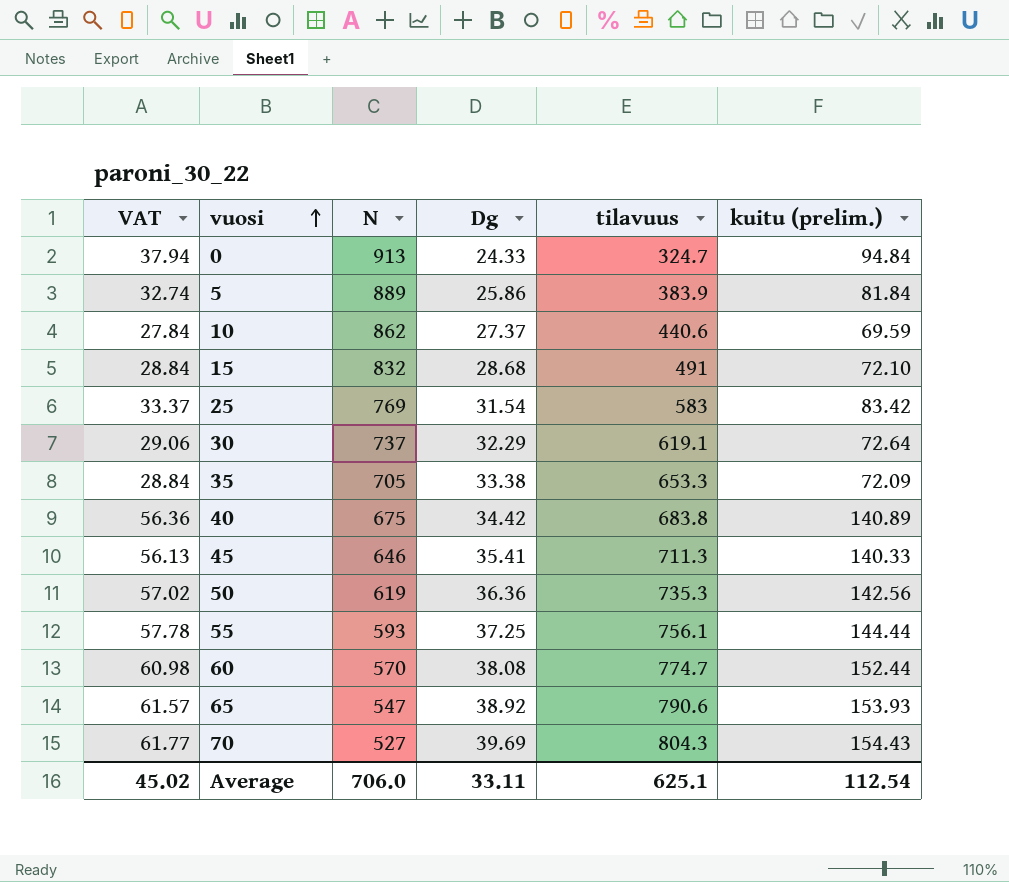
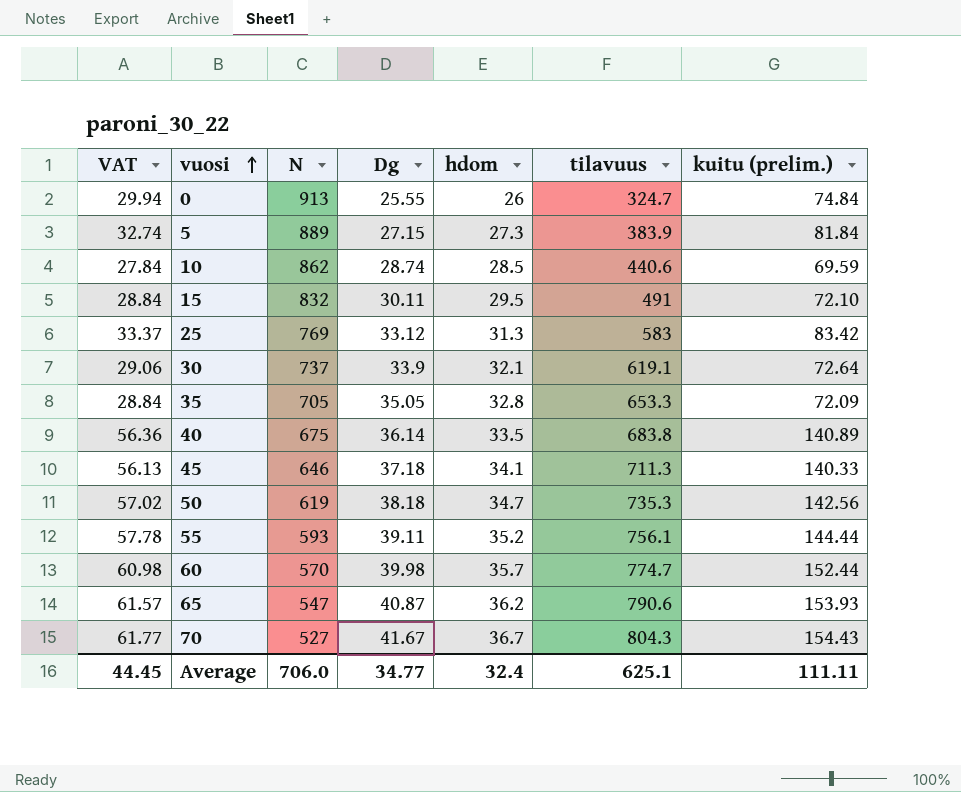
column hdom | position: none -> 5
0 | VAT: 37.94 -> 29.94
0 | Dg: 24.33 -> 25.55
0 | kuitu (prelim.): 94.84 -> 74.84
5 | Dg: 25.86 -> 27.15
10 | Dg: 27.37 -> 28.74
15 | Dg: 28.68 -> 30.11
25 | Dg: 31.54 -> 33.12
30 | Dg: 32.29 -> 33.9
35 | Dg: 33.38 -> 35.05
40 | Dg: 34.42 -> 36.14
45 | Dg: 35.41 -> 37.18
50 | Dg: 36.36 -> 38.18
55 | Dg: 37.25 -> 39.11
60 | Dg: 38.08 -> 39.98
65 | Dg: 38.92 -> 40.87
70 | Dg: 39.69 -> 41.67
Average | VAT: 45.02 -> 44.45
Average | Dg: 33.11 -> 34.77
Average | kuitu (prelim.): 112.54 -> 111.11

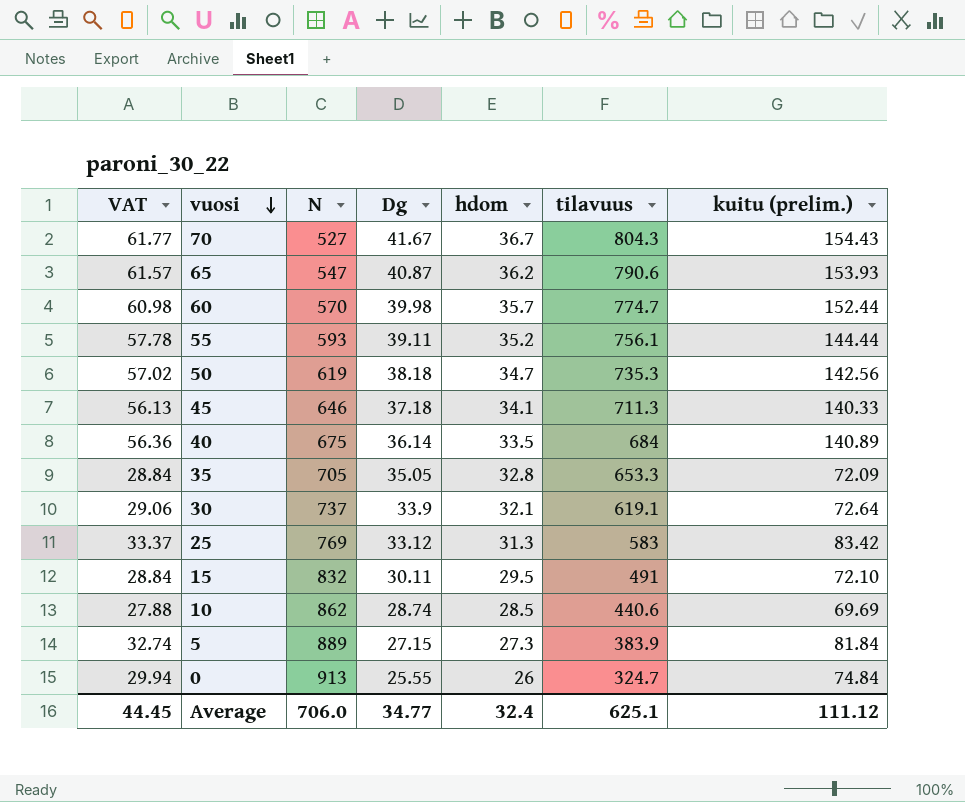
row order: vuosi ascending -> vuosi descending
40 | tilavuus: 683.8 -> 684
10 | VAT: 27.84 -> 27.88
10 | kuitu (prelim.): 69.59 -> 69.69
Average | kuitu (prelim.): 111.11 -> 111.12

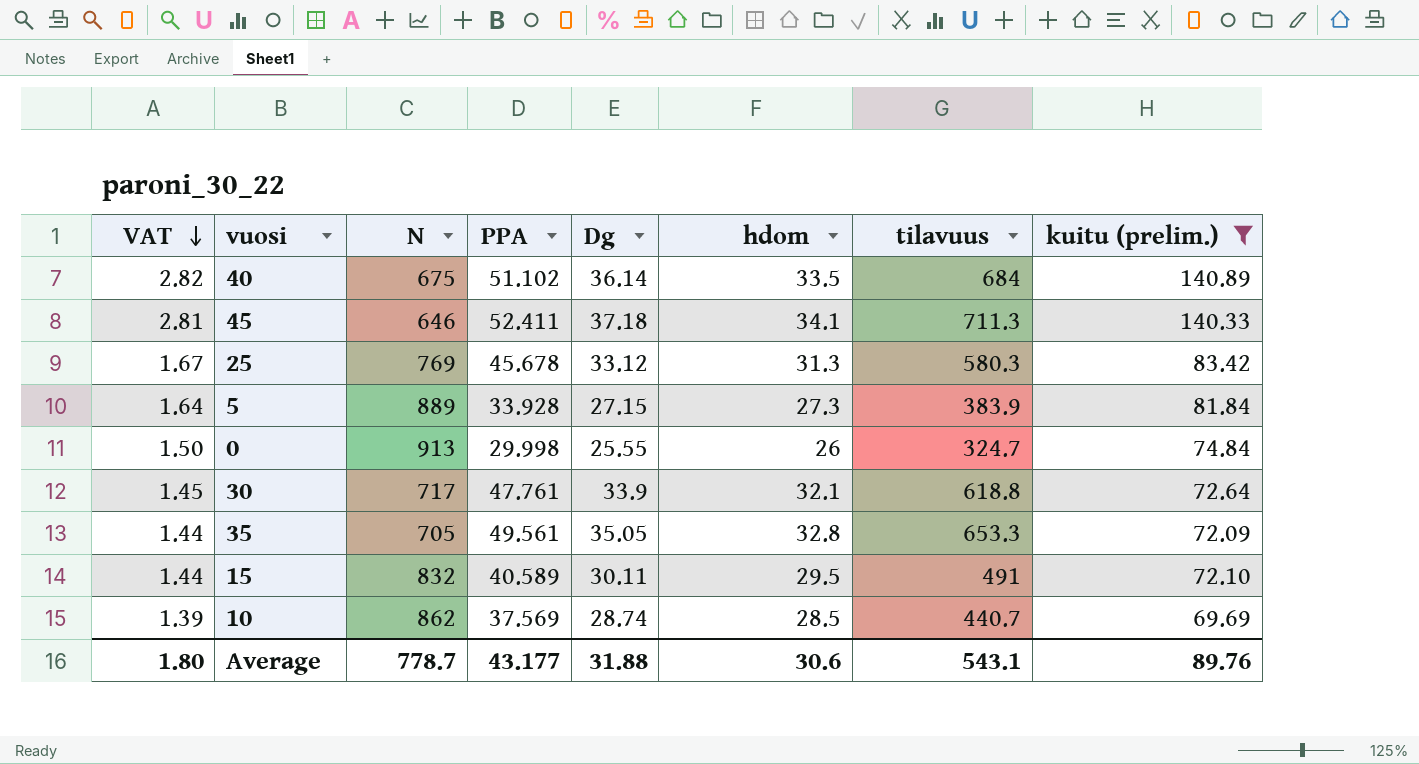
filter: none -> kuitu (prelim.) <= 140.89
row order: vuosi descending -> VAT descending
column VAT | formula: [kuitu (prelim.)] * 0.4 -> [kuitu (prelim.)] * 0.02
column PPA | position: none -> 4
25 | tilavuus: 583 -> 580.3
30 | N: 737 -> 717
30 | tilavuus: 619.1 -> 618.8
10 | tilavuus: 440.6 -> 440.7
Average | VAT: 44.45 -> 1.80
Average | N: 706.0 -> 778.7
Average | Dg: 34.77 -> 31.88
Average | hdom: 32.4 -> 30.6
Average | tilavuus: 625.1 -> 543.1
Average | kuitu (prelim.): 111.12 -> 89.76

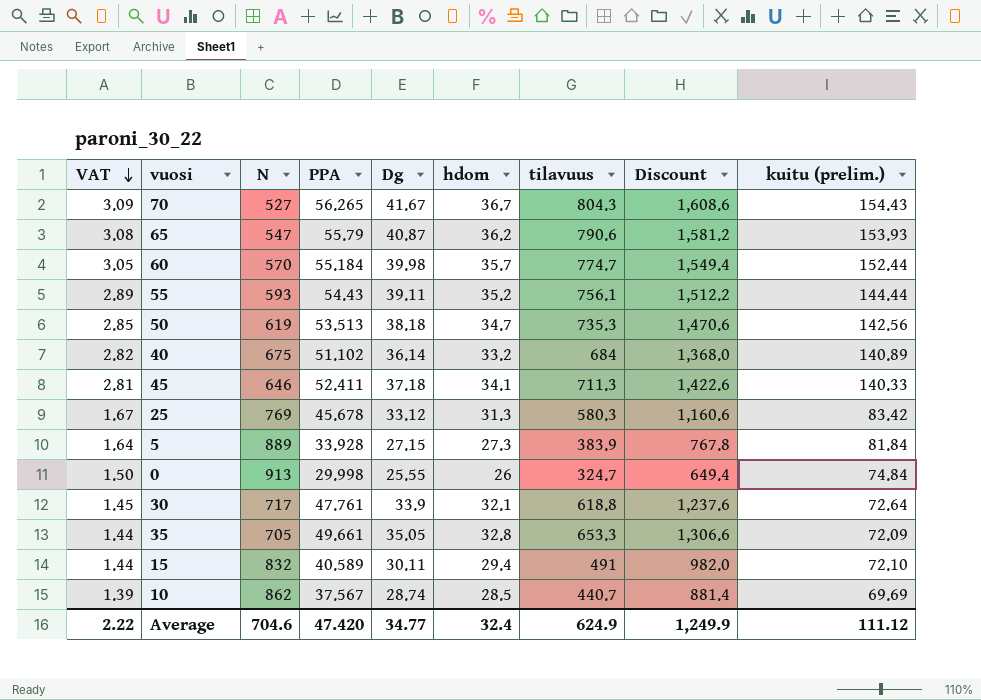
filter: kuitu (prelim.) <= 140.89 -> none
column Discount | formula: none -> [tilavuus] * 2
40 | hdom: 33.5 -> 33.2
35 | PPA: 49.561 -> 49.661
15 | hdom: 29.5 -> 29.4
10 | PPA: 37.569 -> 37.567
Average | VAT: 1.80 -> 2.22
Average | N: 778.7 -> 704.6
Average | PPA: 43.177 -> 47.420
Average | Dg: 31.88 -> 34.77
Average | hdom: 30.6 -> 32.4
Average | tilavuus: 543.1 -> 624.9
Average | kuitu (prelim.): 89.76 -> 111.12

